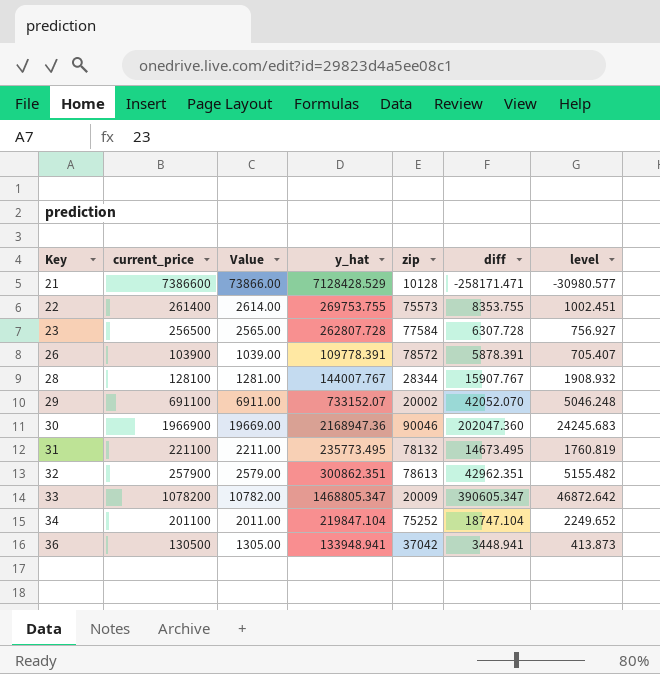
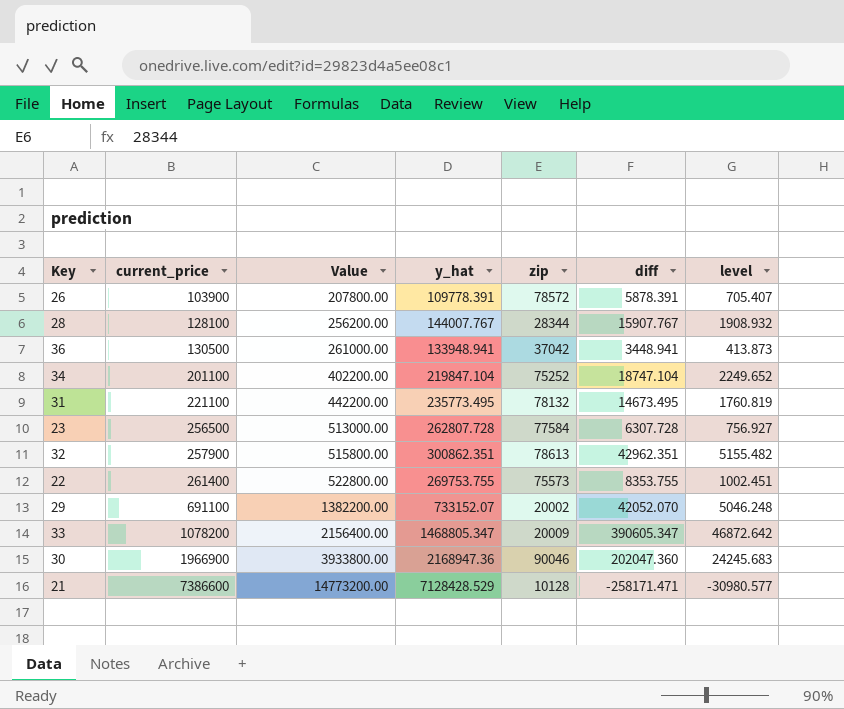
row order: Key ascending -> current_price ascending
column Value | formula: [current_price] * 0.01 -> [current_price] * 2

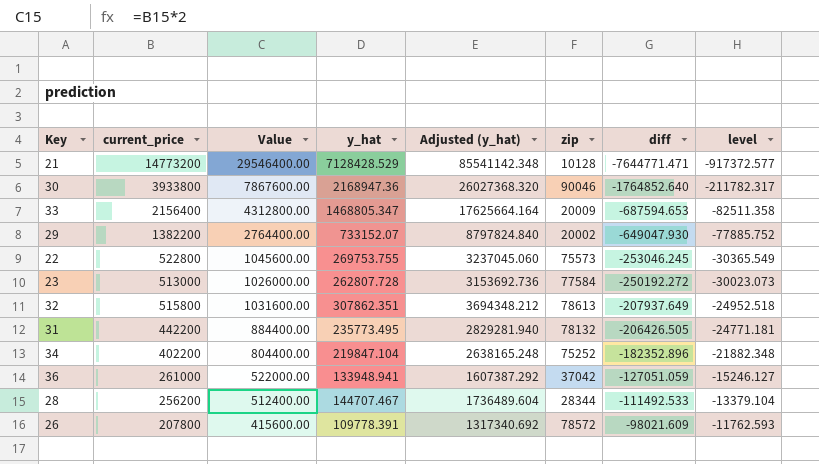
row order: current_price ascending -> diff ascending
column Adjusted (y_hat) | formula: none -> [y_hat] * 12
21 | current_price: 7386600 -> 14773200
21 | Value: 14773200.00 -> 29546400.00
21 | diff: -258171.471 -> -7644771.471
21 | level: -30980.577 -> -917372.577
30 | current_price: 1966900 -> 3933800
30 | Value: 3933800.00 -> 7867600.00
30 | diff: 202047.360 -> -1764852.640
30 | level: 24245.683 -> -211782.317
33 | current_price: 1078200 -> 2156400
33 | Value: 2156400.00 -> 4312800.00
33 | diff: 390605.347 -> -687594.653
33 | level: 46872.642 -> -82511.358
29 | current_price: 691100 -> 1382200
29 | Value: 1382200.00 -> 2764400.00
29 | diff: 42052.070 -> -649047.930
29 | level: 5046.248 -> -77885.752
22 | current_price: 261400 -> 522800
22 | Value: 522800.00 -> 1045600.00
22 | diff: 8353.755 -> -253046.245
22 | level: 1002.451 -> -30365.549
23 | current_price: 256500 -> 513000
23 | Value: 513000.00 -> 1026000.00
23 | diff: 6307.728 -> -250192.272
23 | level: 756.927 -> -30023.073
32 | current_price: 257900 -> 515800
32 | Value: 515800.00 -> 1031600.00
32 | y_hat: 300862.351 -> 307862.351
32 | diff: 42962.351 -> -207937.649
32 | level: 5155.482 -> -24952.518
31 | current_price: 221100 -> 442200
31 | Value: 442200.00 -> 884400.00
31 | diff: 14673.495 -> -206426.505
31 | level: 1760.819 -> -24771.181
34 | current_price: 201100 -> 402200
34 | Value: 402200.00 -> 804400.00
34 | diff: 18747.104 -> -182352.896
34 | level: 2249.652 -> -21882.348
36 | current_price: 130500 -> 261000
36 | Value: 261000.00 -> 522000.00
36 | diff: 3448.941 -> -127051.059
36 | level: 413.873 -> -15246.127
28 | current_price: 128100 -> 256200
28 | Value: 256200.00 -> 512400.00
28 | y_hat: 144007.767 -> 144707.467
28 | diff: 15907.767 -> -111492.533
28 | level: 1908.932 -> -13379.104
26 | current_price: 103900 -> 207800
26 | Value: 207800.00 -> 415600.00
26 | diff: 5878.391 -> -98021.609
26 | level: 705.407 -> -11762.593

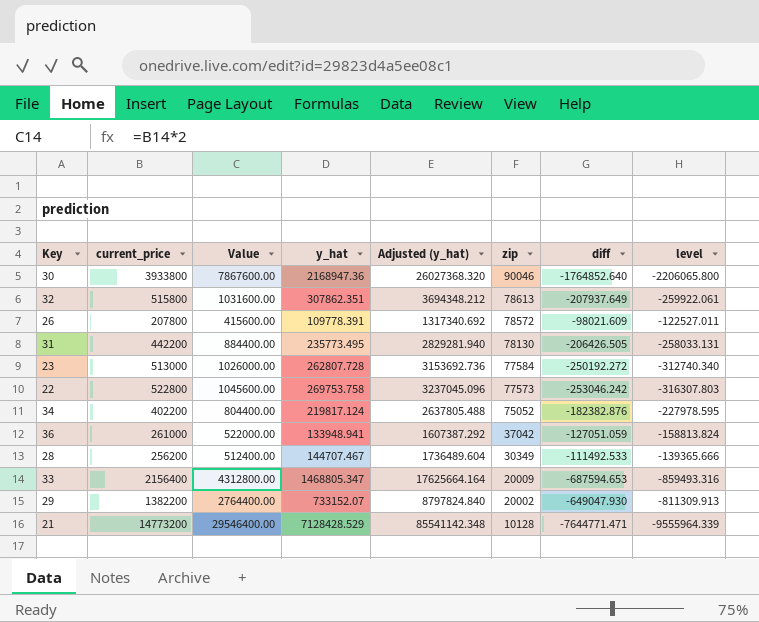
row order: diff ascending -> zip descending
column level | formula: [diff] * 0.12 -> [diff] * 1.25
31 | zip: 78132 -> 78130
22 | y_hat: 269753.755 -> 269753.758
22 | Adjusted (y_hat): 3237045.060 -> 3237045.096
22 | zip: 75573 -> 77573
22 | diff: -253046.245 -> -253046.242
34 | y_hat: 219847.104 -> 219817.124
34 | Adjusted (y_hat): 2638165.248 -> 2637805.488
34 | zip: 75252 -> 75052
34 | diff: -182352.896 -> -182382.876
28 | zip: 28344 -> 30349

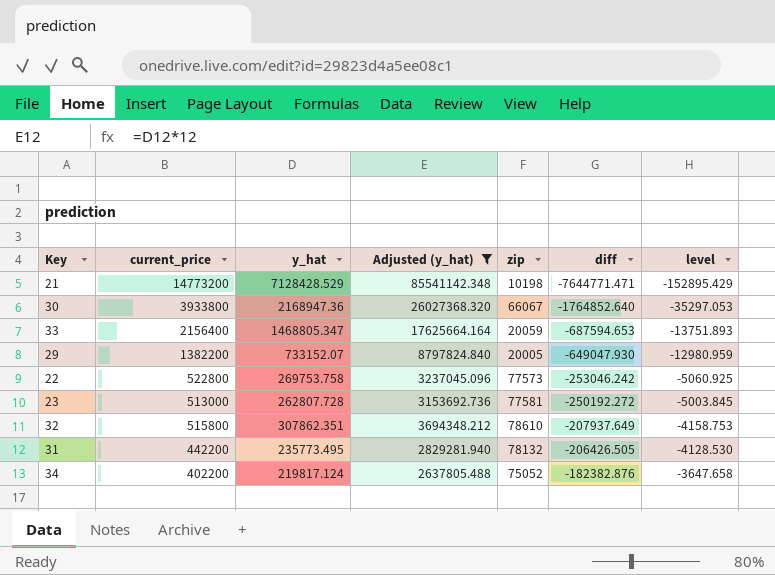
filter: none -> Adjusted (y_hat) >= 2637805.488
row order: zip descending -> diff ascending
column Value | formula: [current_price] * 2 -> none
column level | formula: [diff] * 1.25 -> [diff] * 0.02
21 | zip: 10128 -> 10198
30 | zip: 90046 -> 66067
33 | zip: 20009 -> 20059
29 | zip: 20002 -> 20005
23 | zip: 77584 -> 77581
32 | zip: 78613 -> 78610
31 | zip: 78130 -> 78132

